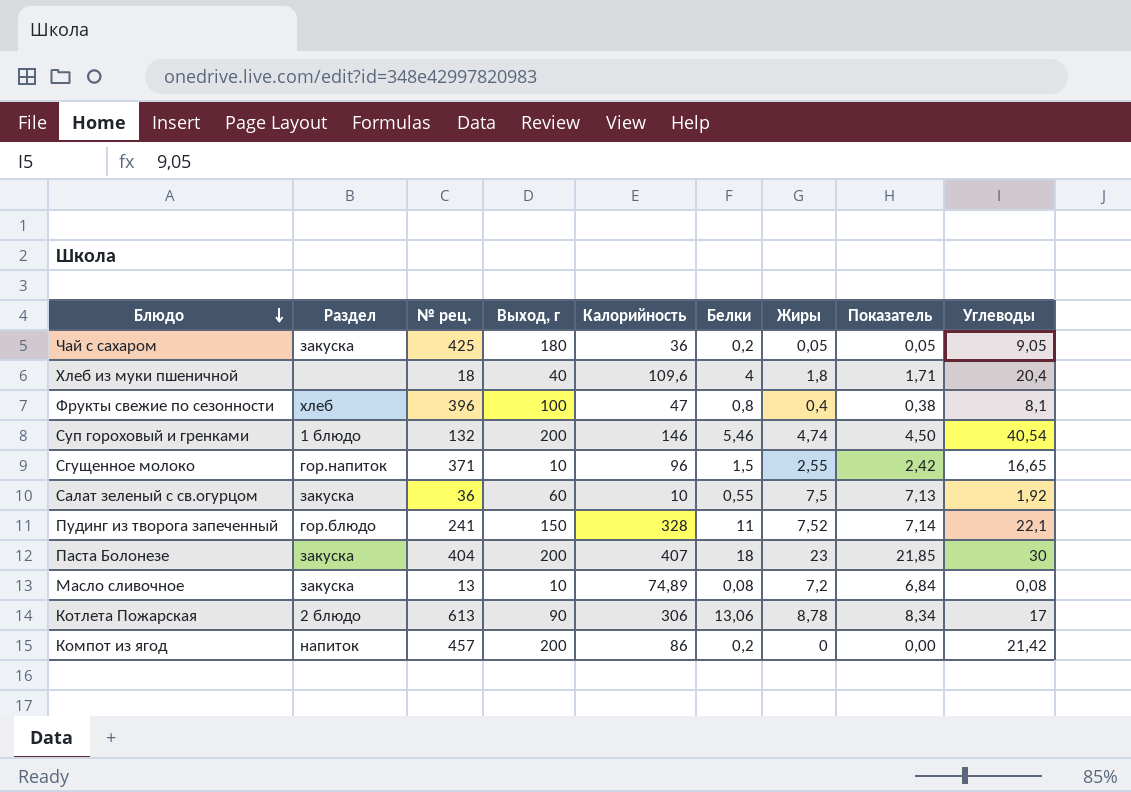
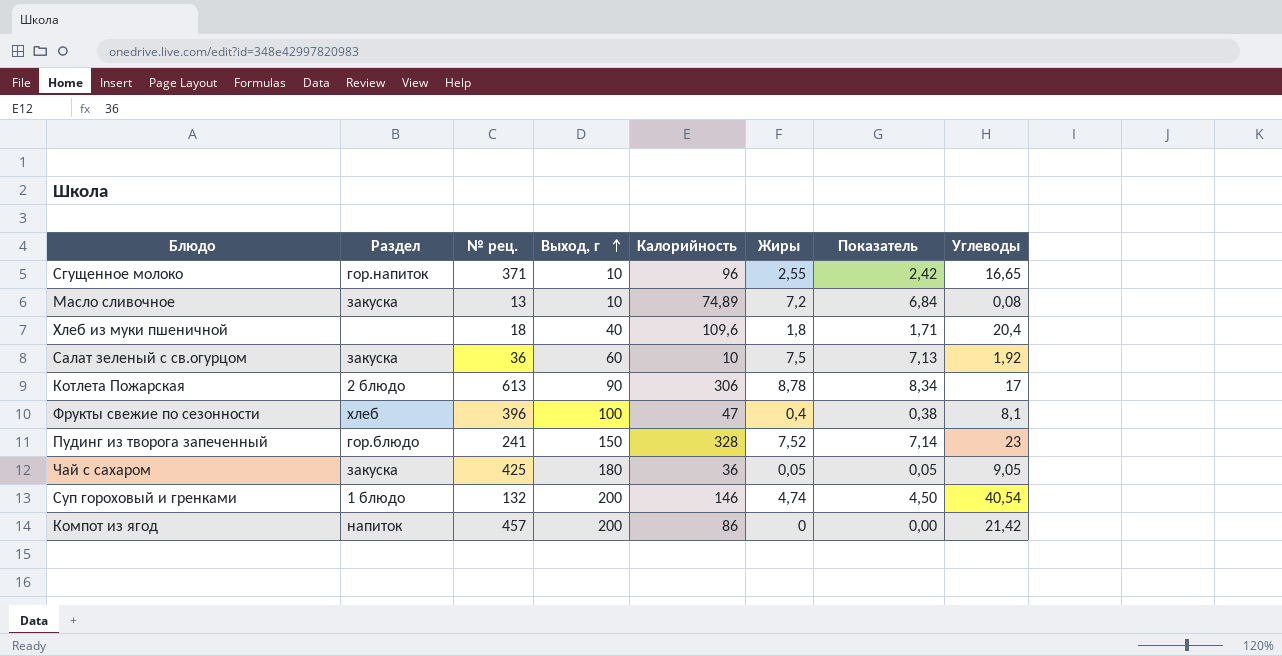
row order: Блюдо descending -> Выход, г ascending
column Белки | position: 6 -> none
row Паста Болонезе: закуска | 404 | 200 | 407 | 18 | 23 | 21,85 | 30 -> none
Пудинг из творога запеченный | Углеводы: 22,1 -> 23

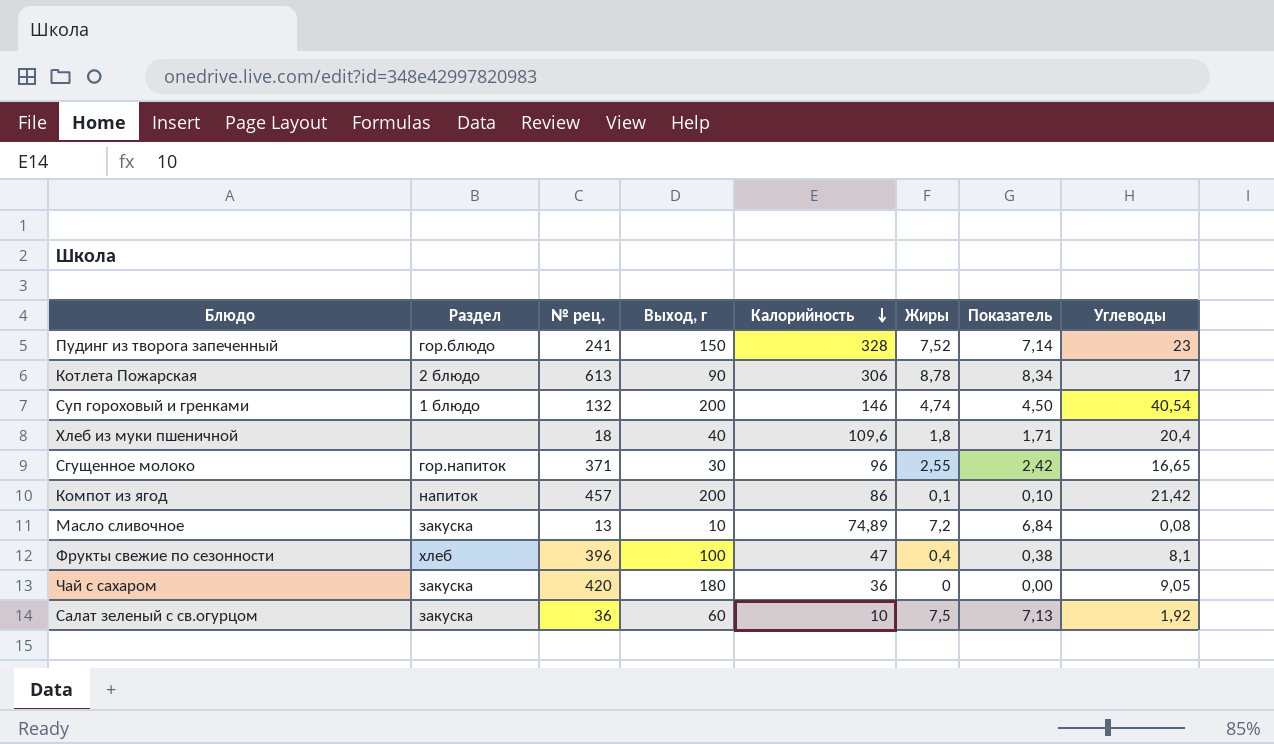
row order: Выход, г ascending -> Калорийность descending
Сгущенное молоко | Выход, г: 10 -> 30
Компот из ягод | Жиры: 0 -> 0,1
Компот из ягод | Показатель: 0,00 -> 0,10
Чай с сахаром | № рец.: 425 -> 420
Чай с сахаром | Жиры: 0,05 -> 0
Чай с сахаром | Показатель: 0,05 -> 0,00

